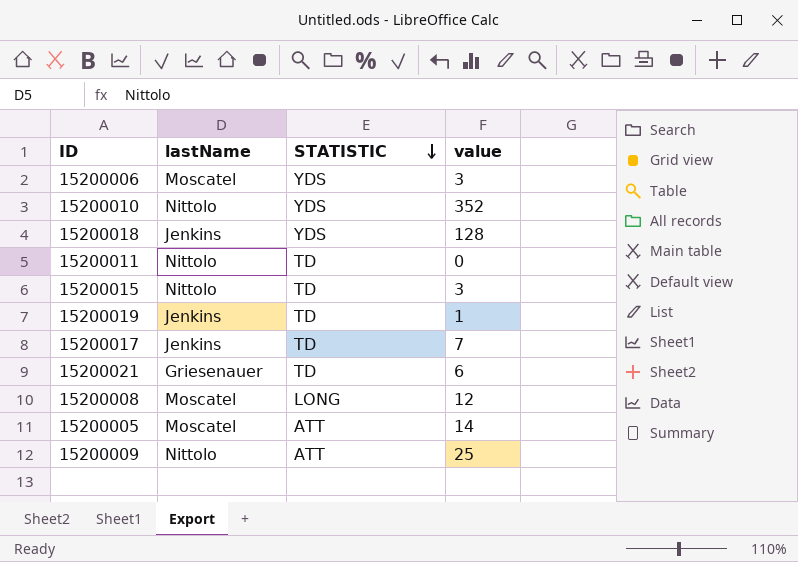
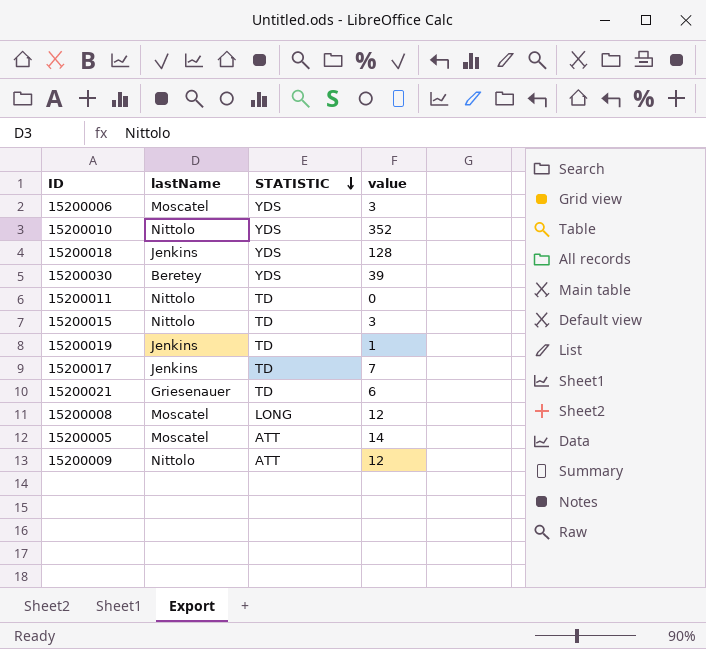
row 15200030: none -> Beretey | YDS | 39
15200009 | value: 25 -> 12

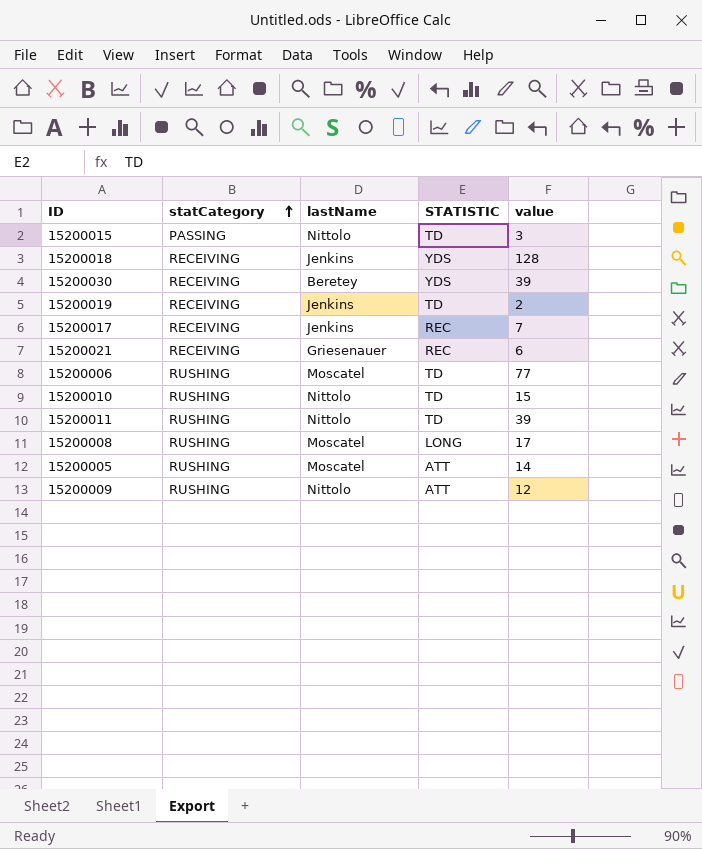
row order: STATISTIC descending -> statCategory ascending
column statCategory | position: none -> 2
15200019 | value: 1 -> 2
15200017 | STATISTIC: TD -> REC
15200021 | STATISTIC: TD -> REC
15200006 | STATISTIC: YDS -> TD
15200006 | value: 3 -> 77
15200010 | STATISTIC: YDS -> TD
15200010 | value: 352 -> 15
15200011 | value: 0 -> 39
15200008 | value: 12 -> 17

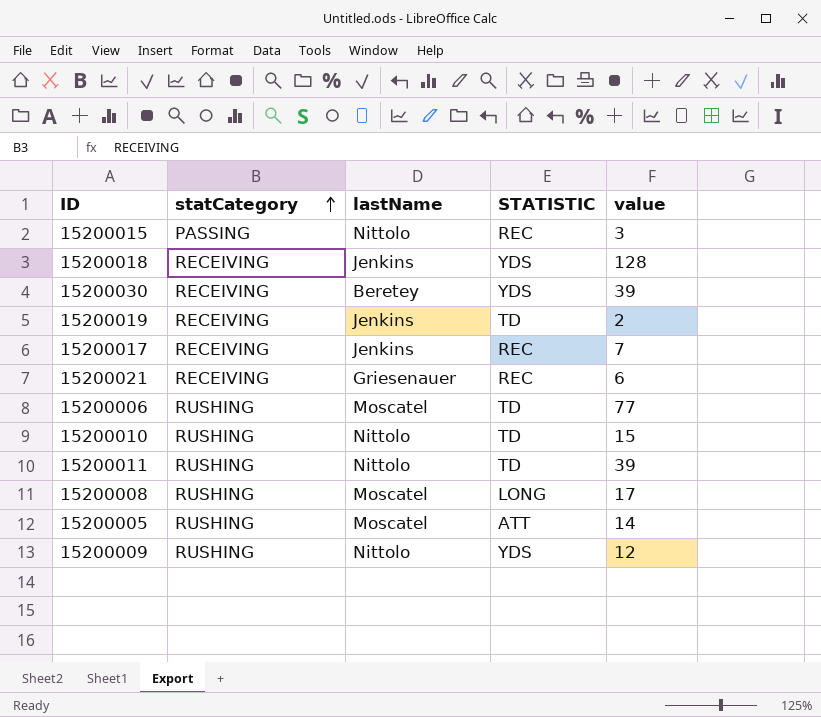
15200015 | STATISTIC: TD -> REC
15200009 | STATISTIC: ATT -> YDS

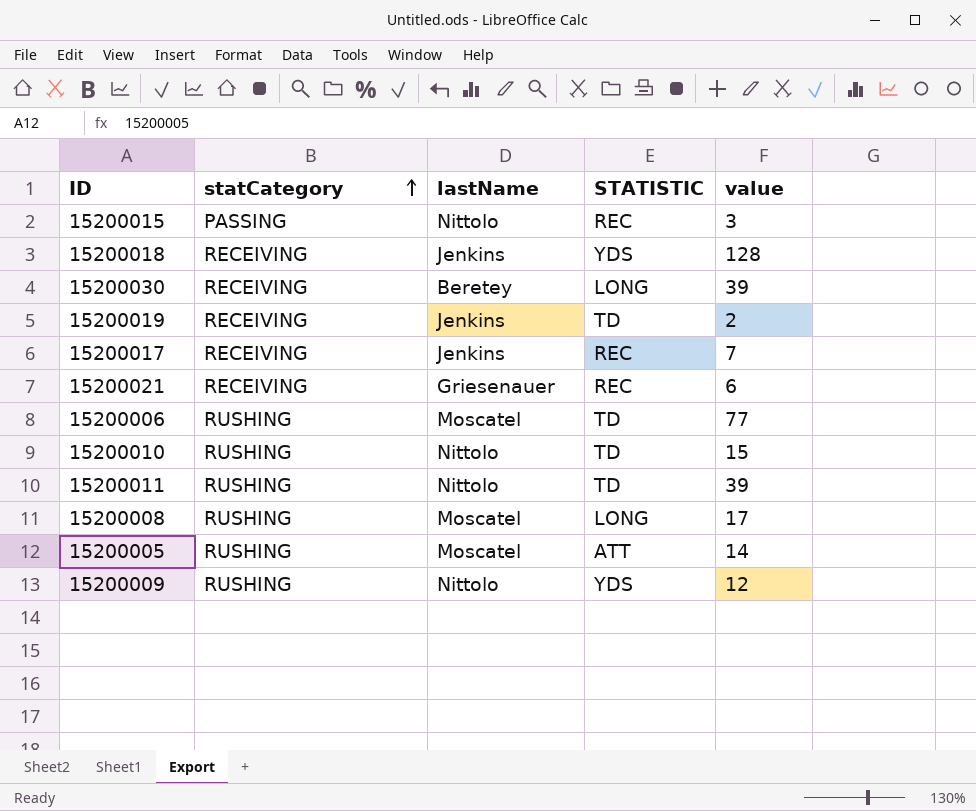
15200030 | STATISTIC: YDS -> LONG

